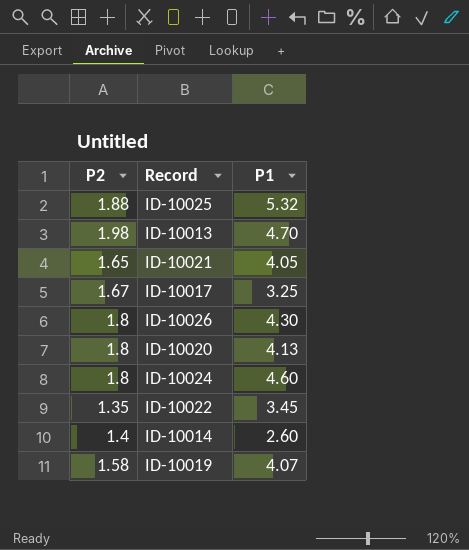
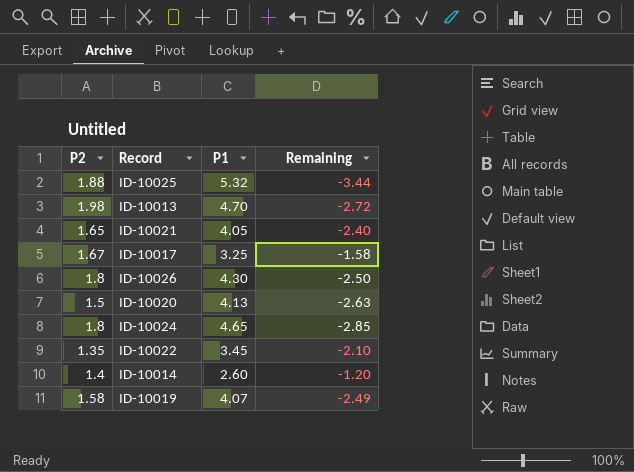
column Remaining | formula: none -> [P2] - [P1]
ID-10020 | P2: 1.8 -> 1.5
ID-10024 | P1: 4.60 -> 4.65

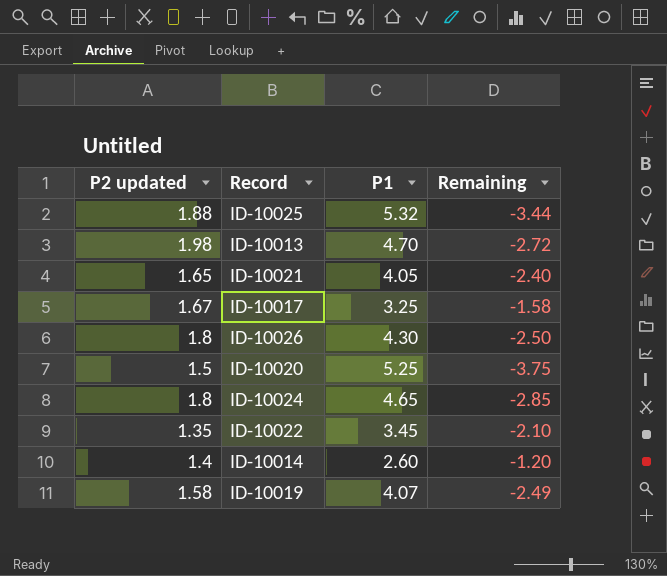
column name: P2 -> P2 updated
ID-10020 | P1: 4.13 -> 5.25
ID-10020 | Remaining: -2.63 -> -3.75

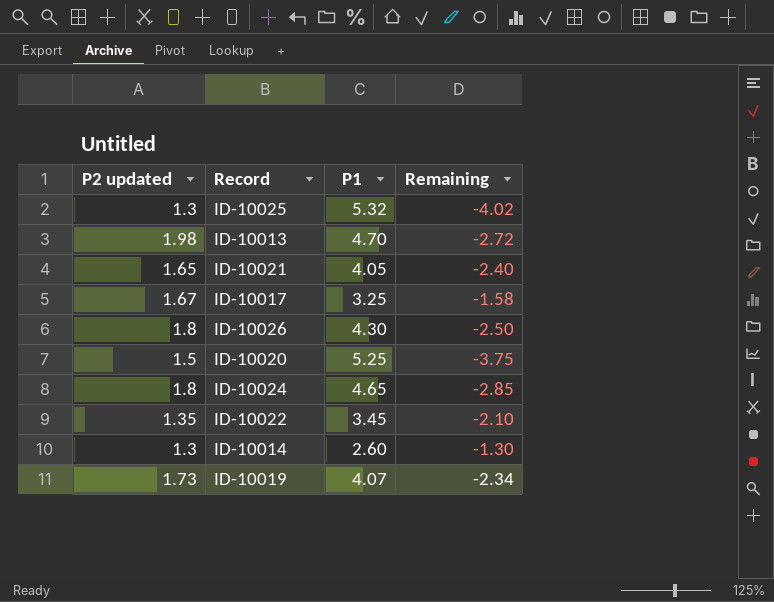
ID-10025 | P2 updated: 1.88 -> 1.3
ID-10025 | Remaining: -3.44 -> -4.02
ID-10014 | P2 updated: 1.4 -> 1.3
ID-10014 | Remaining: -1.20 -> -1.30
ID-10019 | P2 updated: 1.58 -> 1.73
ID-10019 | Remaining: -2.49 -> -2.34

